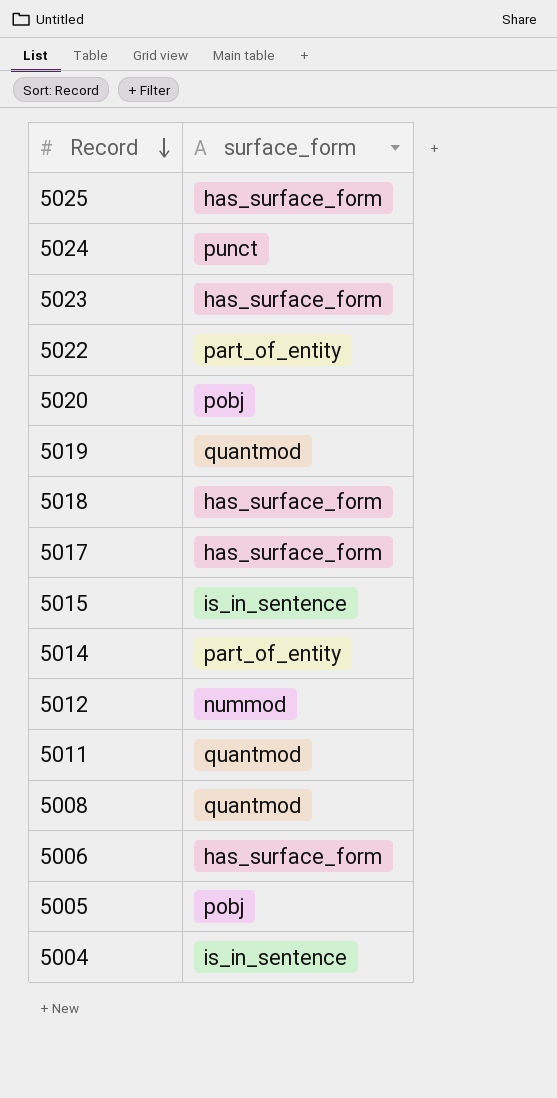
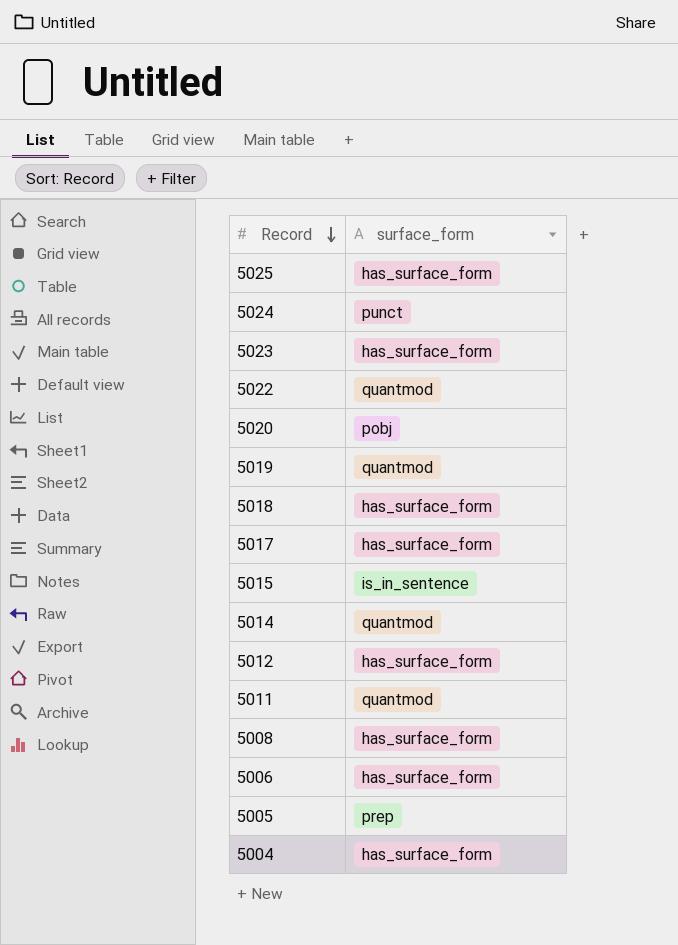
5022 | surface_form: part_of_entity -> quantmod
5014 | surface_form: part_of_entity -> quantmod
5012 | surface_form: nummod -> has_surface_form
5008 | surface_form: quantmod -> has_surface_form
5005 | surface_form: pobj -> prep
5004 | surface_form: is_in_sentence -> has_surface_form

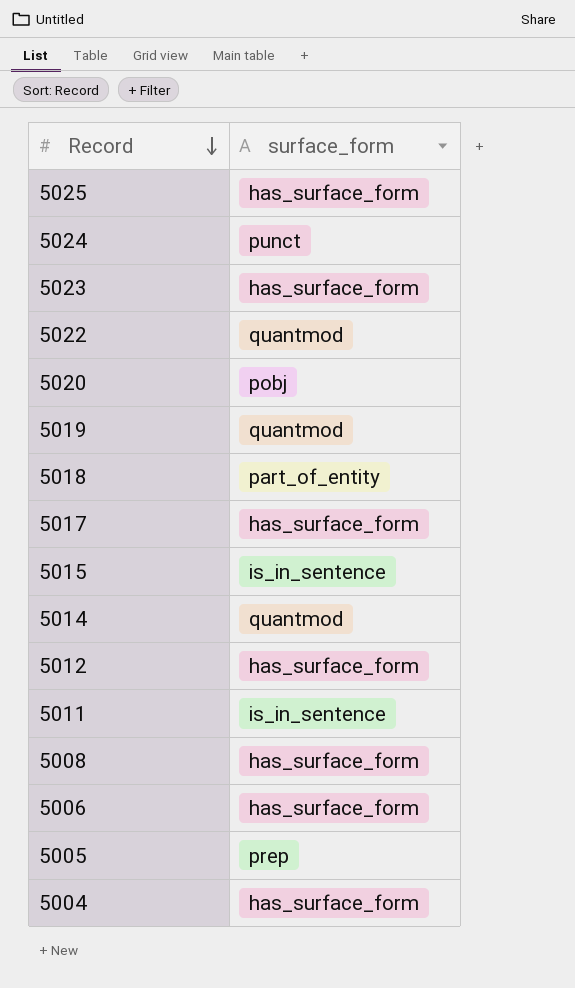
5018 | surface_form: has_surface_form -> part_of_entity
5011 | surface_form: quantmod -> is_in_sentence

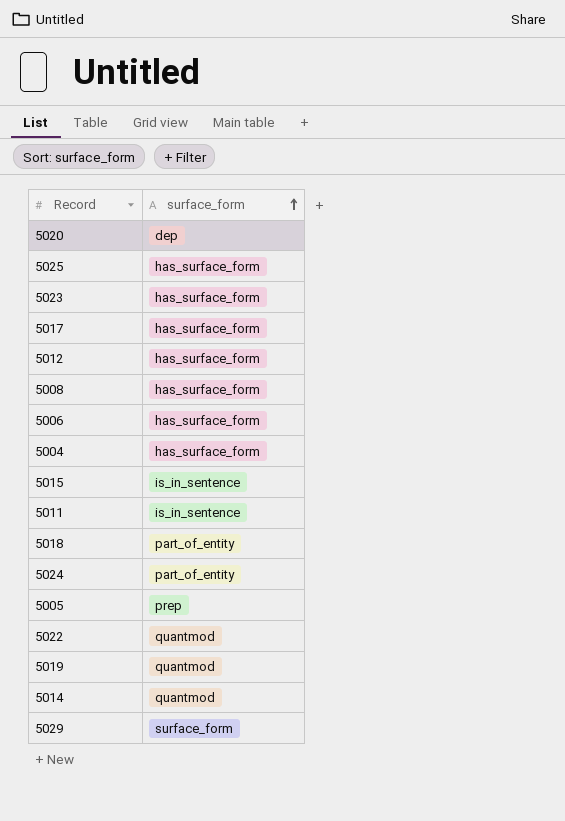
row order: Record descending -> surface_form ascending
5020 | surface_form: pobj -> dep
5024 | surface_form: punct -> part_of_entity
row 5029: none -> surface_form

